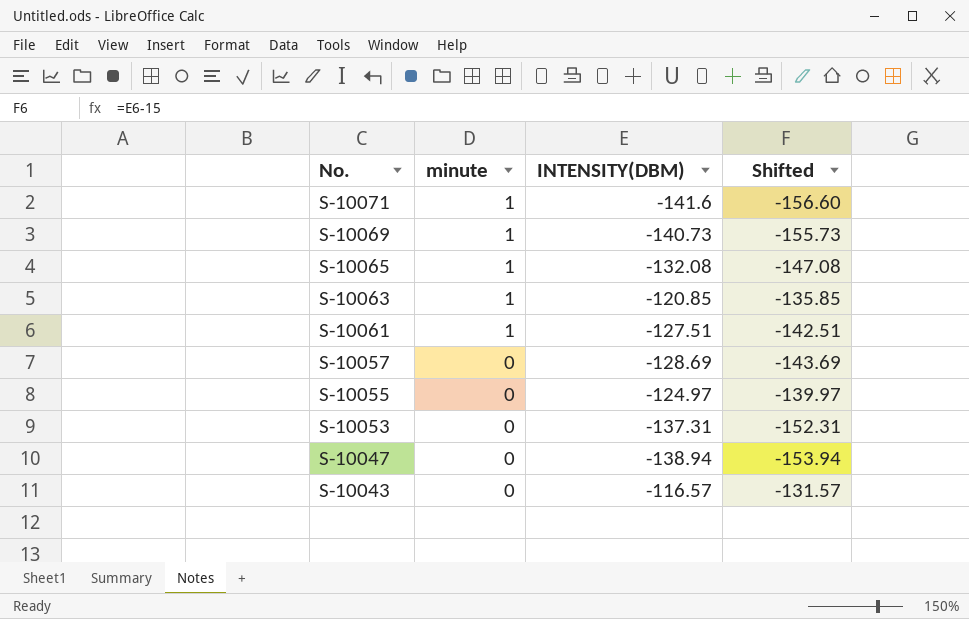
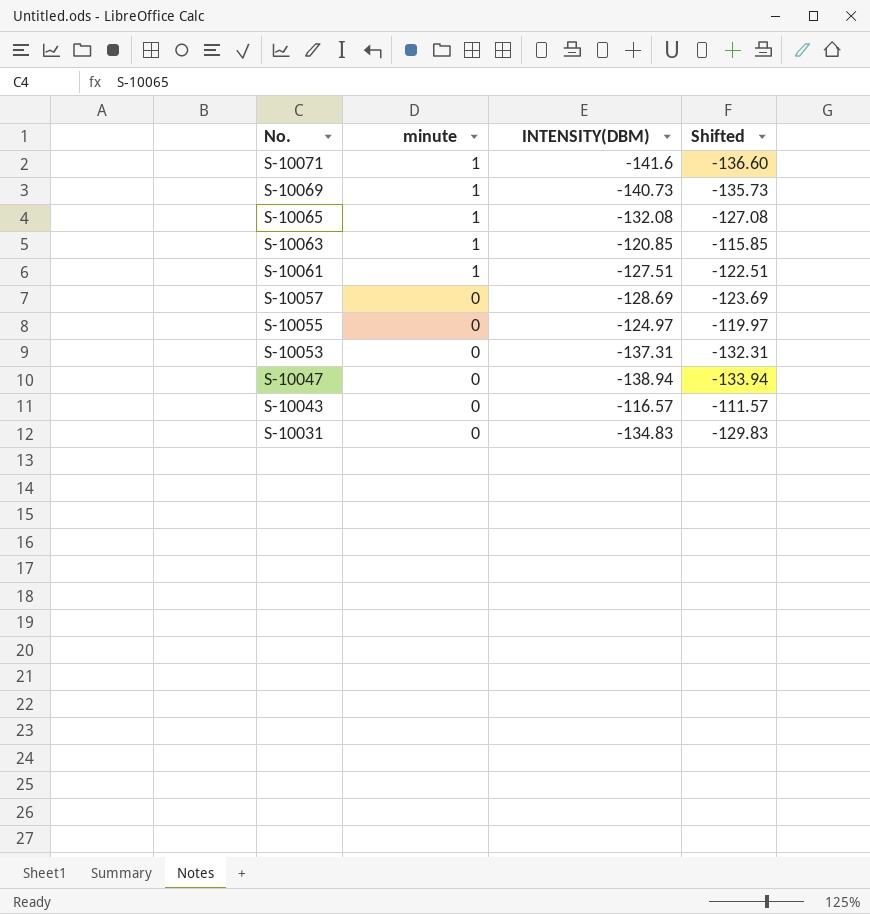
column Shifted | formula: [INTENSITY(DBM)] - 15 -> [INTENSITY(DBM)] + 5
row S-10031: none -> 0 | -134.83 | -129.83

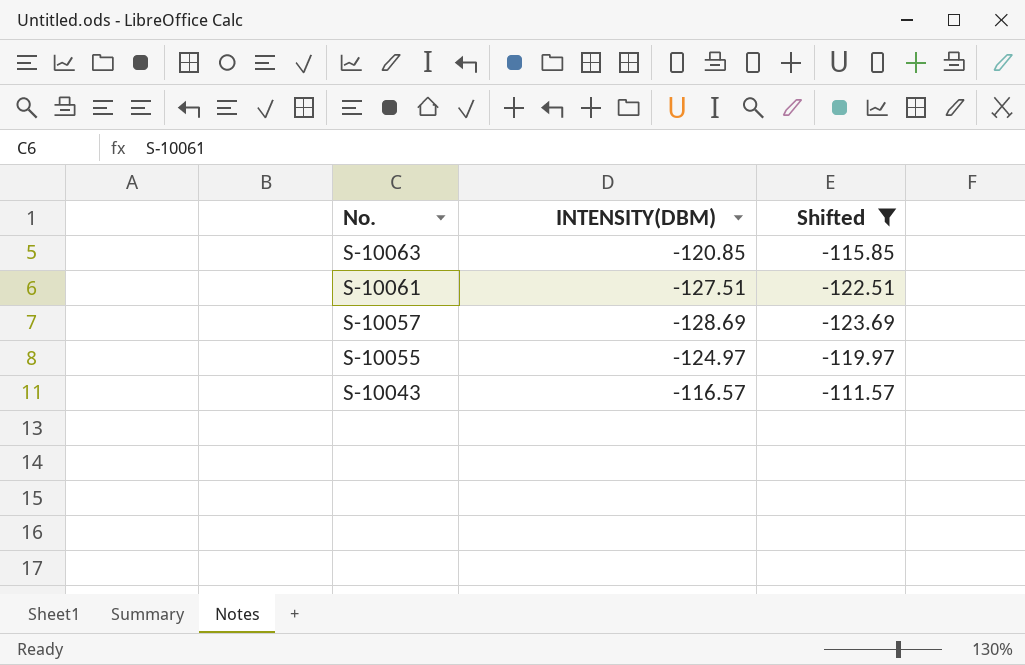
filter: none -> Shifted >= -123.69
column minute | position: 2 -> none

